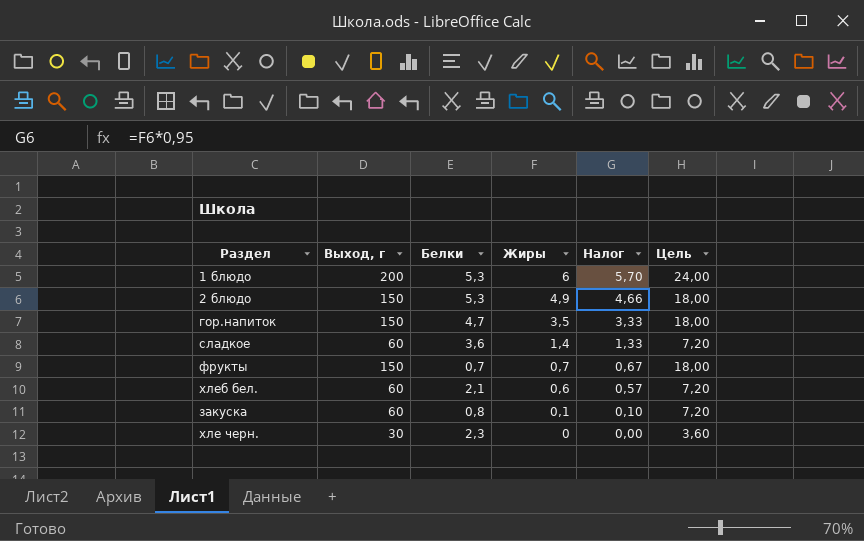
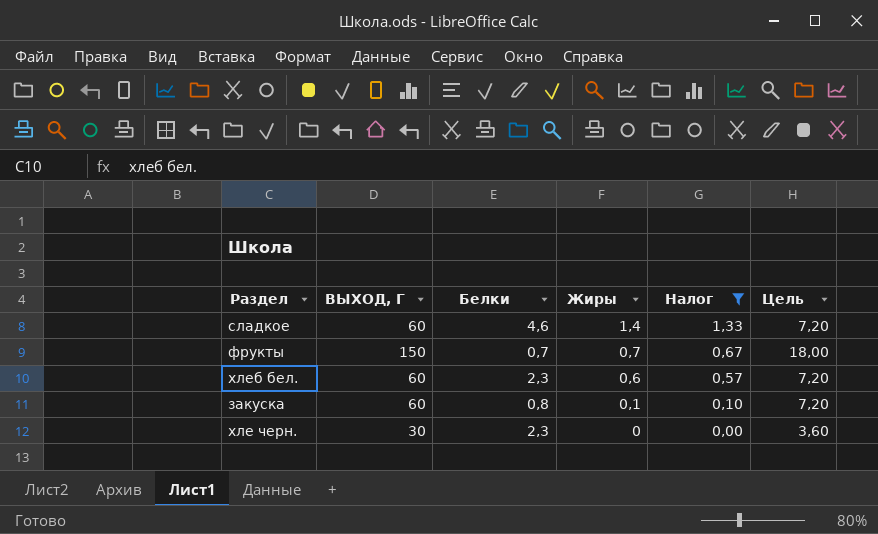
filter: none -> Налог <= 1,33
column name: Выход, г -> ВЫХОД, Г
сладкое | Белки: 3,6 -> 4,6
хлеб бел. | Белки: 2,1 -> 2,3

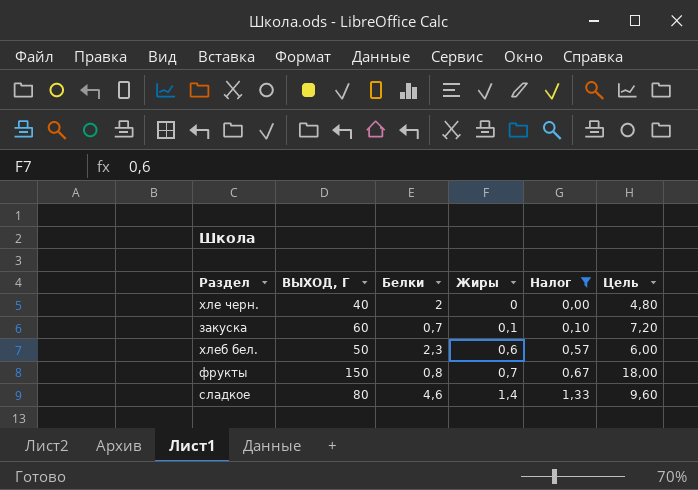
row order: Жиры descending -> Жиры ascending
хле черн. | ВЫХОД, Г: 30 -> 40
хле черн. | Белки: 2,3 -> 2
хле черн. | Цель: 3,60 -> 4,80
закуска | Белки: 0,8 -> 0,7
хлеб бел. | ВЫХОД, Г: 60 -> 50
хлеб бел. | Цель: 7,20 -> 6,00
фрукты | Белки: 0,7 -> 0,8
сладкое | ВЫХОД, Г: 60 -> 80
сладкое | Цель: 7,20 -> 9,60

